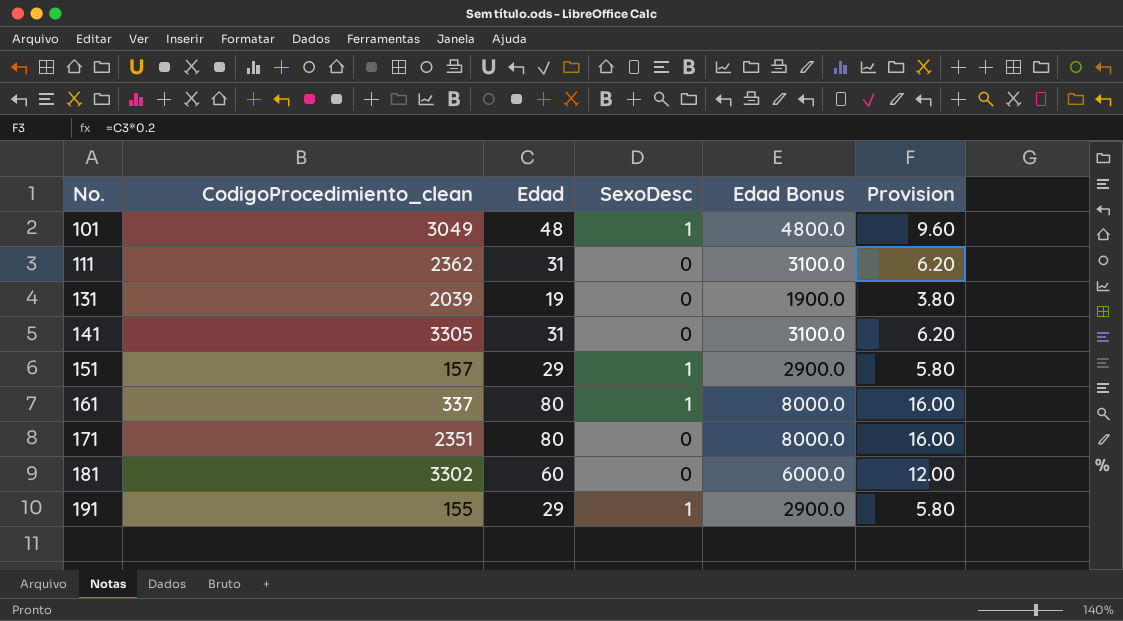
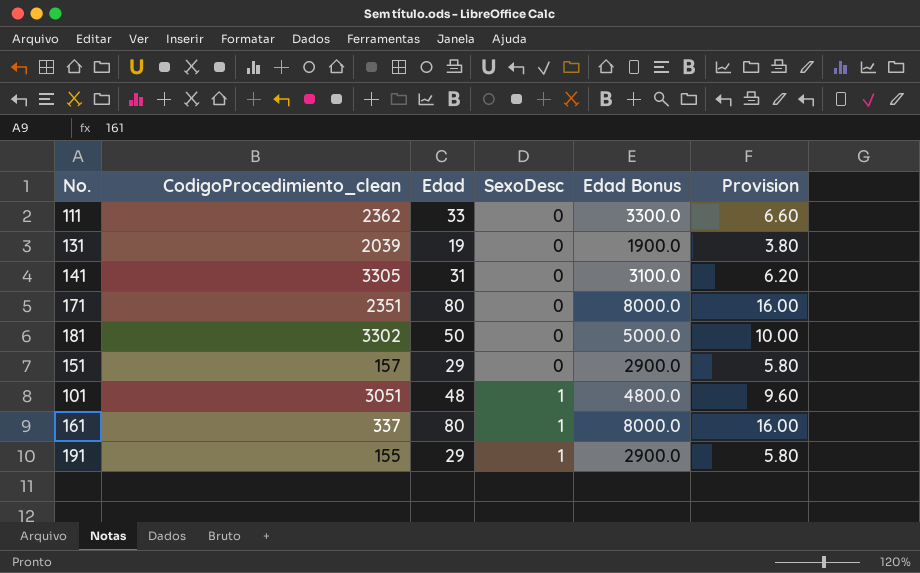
row order: No. ascending -> SexoDesc ascending
111 | Edad: 31 -> 33
111 | Edad Bonus: 3100.0 -> 3300.0
111 | Provision: 6.20 -> 6.60
181 | Edad: 60 -> 50
181 | Edad Bonus: 6000.0 -> 5000.0
181 | Provision: 12.00 -> 10.00
151 | SexoDesc: 1 -> 0
101 | CodigoProcedimiento_clean: 3049 -> 3051

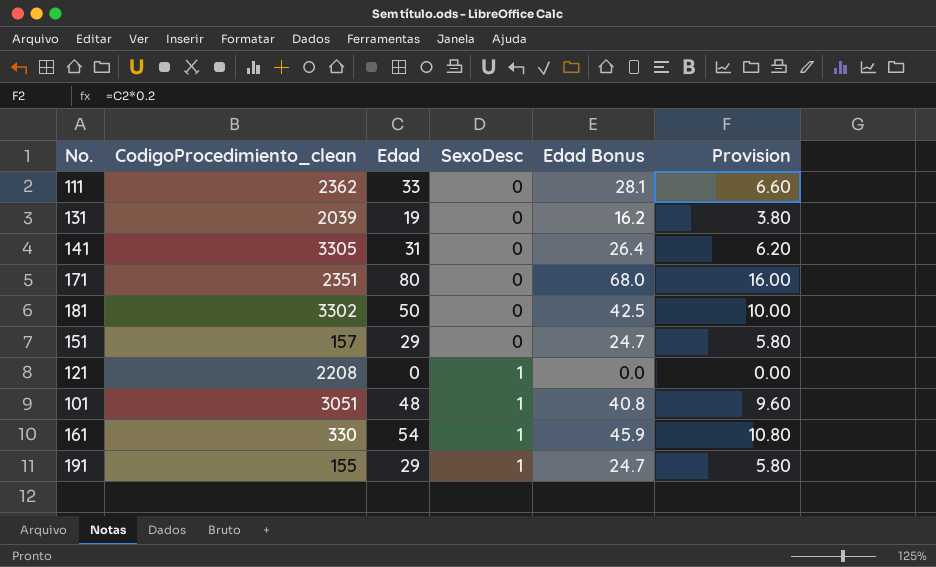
column Edad Bonus | formula: [Edad] * 100 -> [Edad] * 0.85
row 121: none -> 2208 | 0 | 1 | 0.0 | 0.00
161 | CodigoProcedimiento_clean: 337 -> 330
161 | Edad: 80 -> 54
161 | Provision: 16.00 -> 10.80

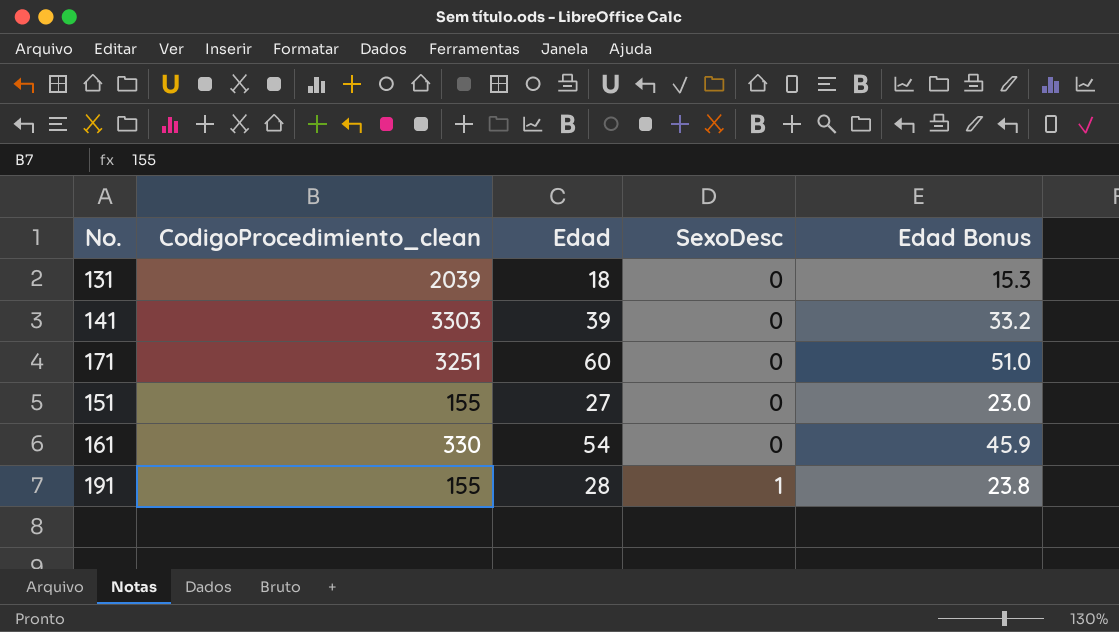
column Provision | formula: [Edad] * 0.2 -> none
row 111: 2362 | 33 | 0 | 28.1 | 6.60 -> none
row 181: 3302 | 50 | 0 | 42.5 | 10.00 -> none
row 121: 2208 | 0 | 1 | 0.0 | 0.00 -> none
row 101: 3051 | 48 | 1 | 40.8 | 9.60 -> none
131 | Edad: 19 -> 18
131 | Edad Bonus: 16.2 -> 15.3
141 | CodigoProcedimiento_clean: 3305 -> 3303
141 | Edad: 31 -> 39
141 | Edad Bonus: 26.4 -> 33.2
171 | CodigoProcedimiento_clean: 2351 -> 3251
171 | Edad: 80 -> 60
171 | Edad Bonus: 68.0 -> 51.0
151 | CodigoProcedimiento_clean: 157 -> 155
151 | Edad: 29 -> 27
151 | Edad Bonus: 24.7 -> 23.0
161 | SexoDesc: 1 -> 0
191 | Edad: 29 -> 28
191 | Edad Bonus: 24.7 -> 23.8

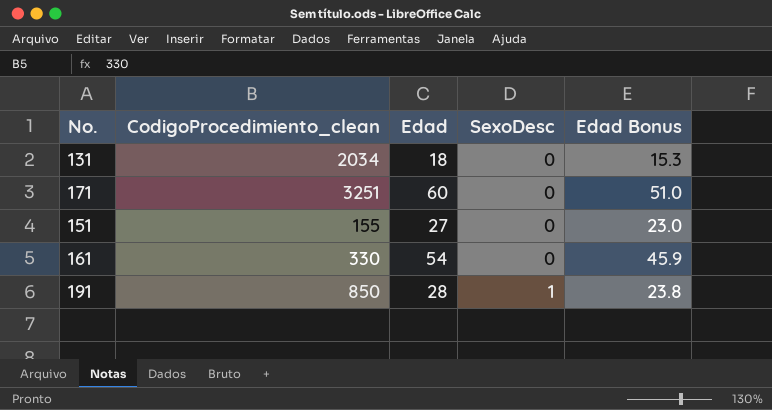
row 141: 3303 | 39 | 0 | 33.2 -> none
131 | CodigoProcedimiento_clean: 2039 -> 2034
191 | CodigoProcedimiento_clean: 155 -> 850

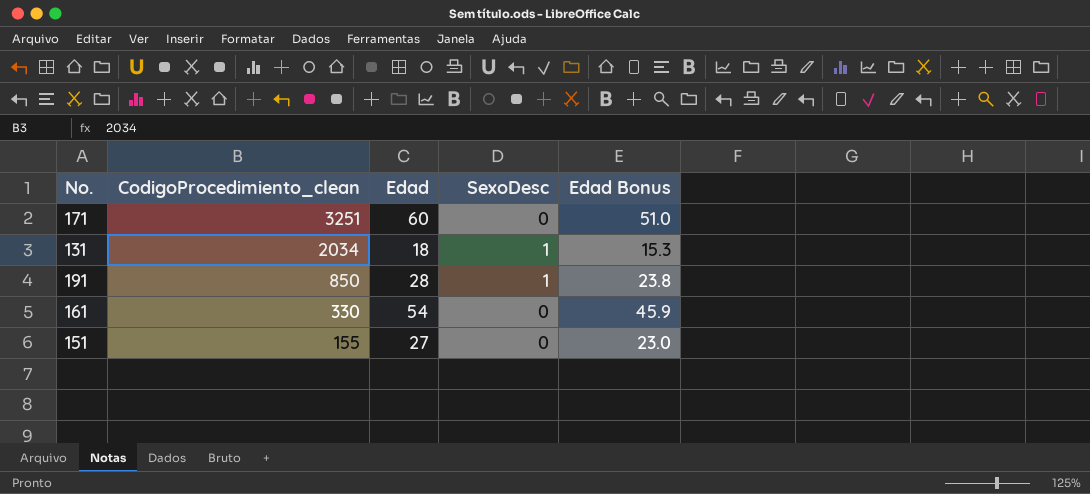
row order: SexoDesc ascending -> CodigoProcedimiento_clean descending
131 | SexoDesc: 0 -> 1

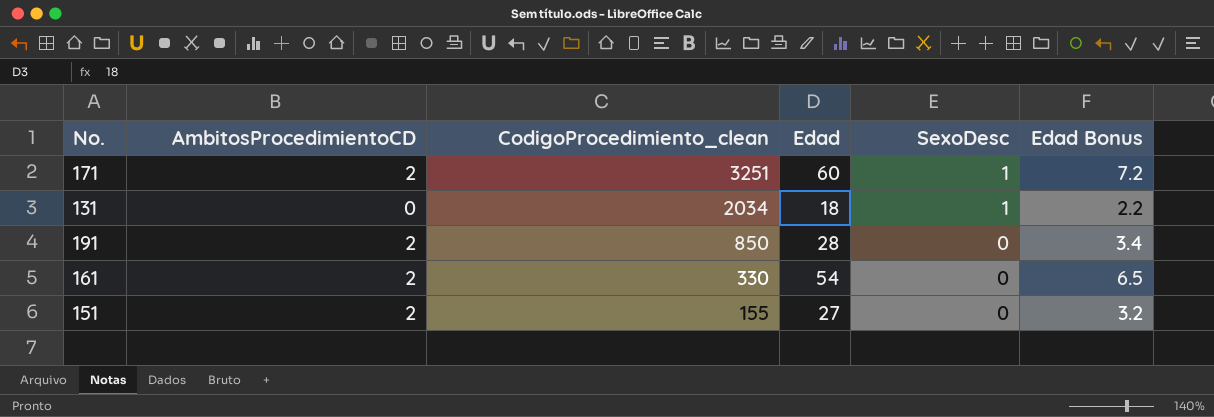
column AmbitosProcedimientoCD | position: none -> 2
column Edad Bonus | formula: [Edad] * 0.85 -> [Edad] * 0.12
171 | SexoDesc: 0 -> 1
191 | SexoDesc: 1 -> 0

